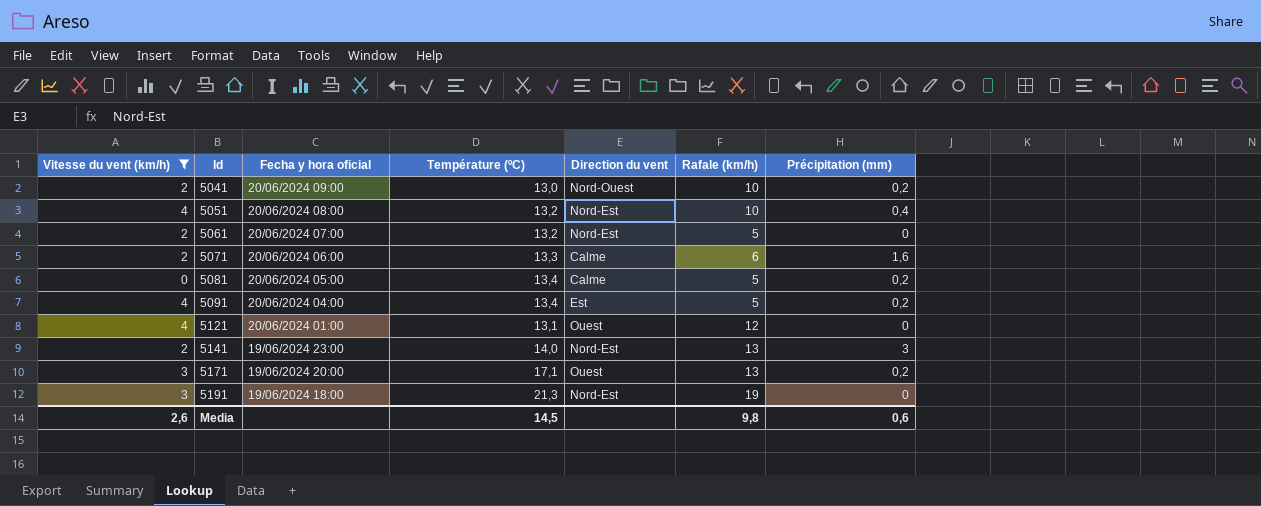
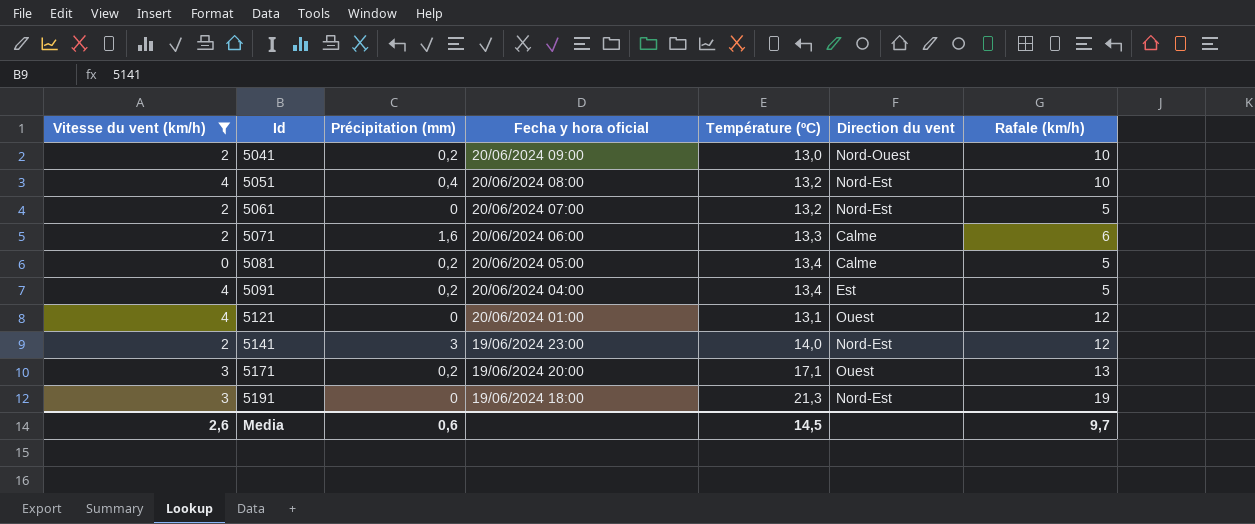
column Précipitation (mm) | position: 7 -> 3
5141 | Rafale (km/h): 13 -> 12
Media | Rafale (km/h): 9,8 -> 9,7

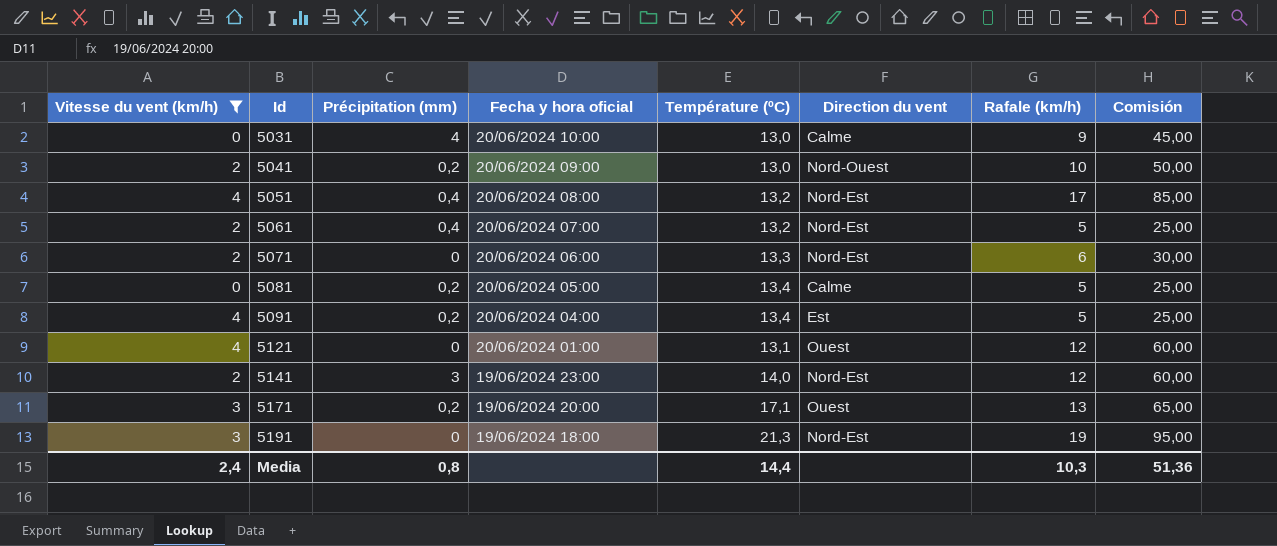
column Comisión | formula: none -> [Rafale (km/h)] * 5
row 5031: none -> 0 | 4 | 20/06/2024 10:00 | 13,0 | Calme | 9 | 45,00
5051 | Rafale (km/h): 10 -> 17
5061 | Précipitation (mm): 0 -> 0,4
5071 | Précipitation (mm): 1,6 -> 0
5071 | Direction du vent: Calme -> Nord-Est
Media | Vitesse du vent (km/h): 2,6 -> 2,4
Media | Précipitation (mm): 0,6 -> 0,8
Media | Température (ºC): 14,5 -> 14,4
Media | Rafale (km/h): 9,7 -> 10,3

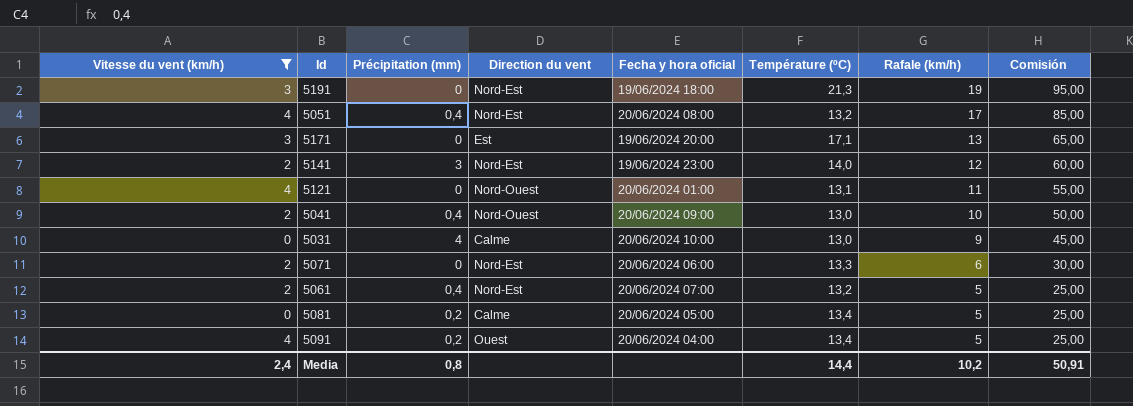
row order: Id ascending -> Rafale (km/h) descending
column Direction du vent | position: 6 -> 4
5171 | Précipitation (mm): 0,2 -> 0
5171 | Direction du vent: Ouest -> Est
5121 | Direction du vent: Ouest -> Nord-Ouest
5121 | Rafale (km/h): 12 -> 11
5121 | Comisión: 60,00 -> 55,00
5041 | Précipitation (mm): 0,2 -> 0,4
5091 | Direction du vent: Est -> Ouest
Media | Rafale (km/h): 10,3 -> 10,2
Media | Comisión: 51,36 -> 50,91

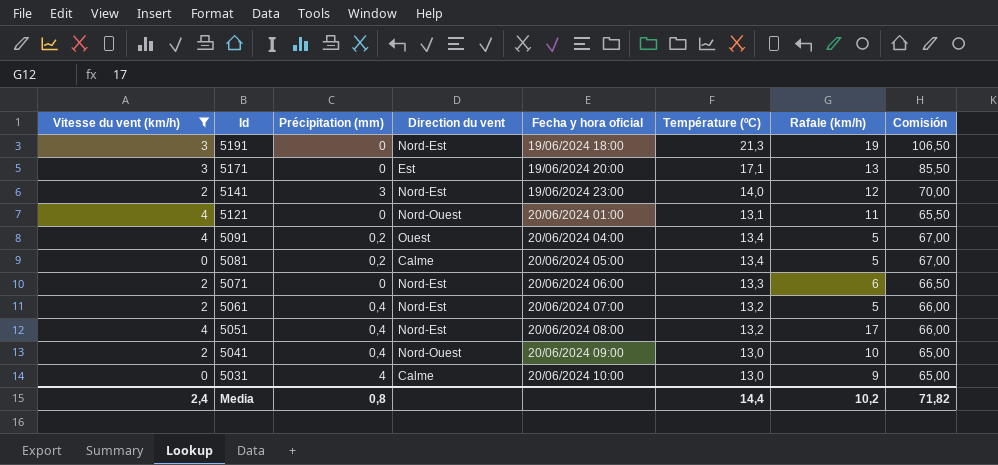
row order: Rafale (km/h) descending -> Id descending
column Comisión | formula: [Rafale (km/h)] * 5 -> [Température (ºC)] * 5
Media | Comisión: 50,91 -> 71,82

